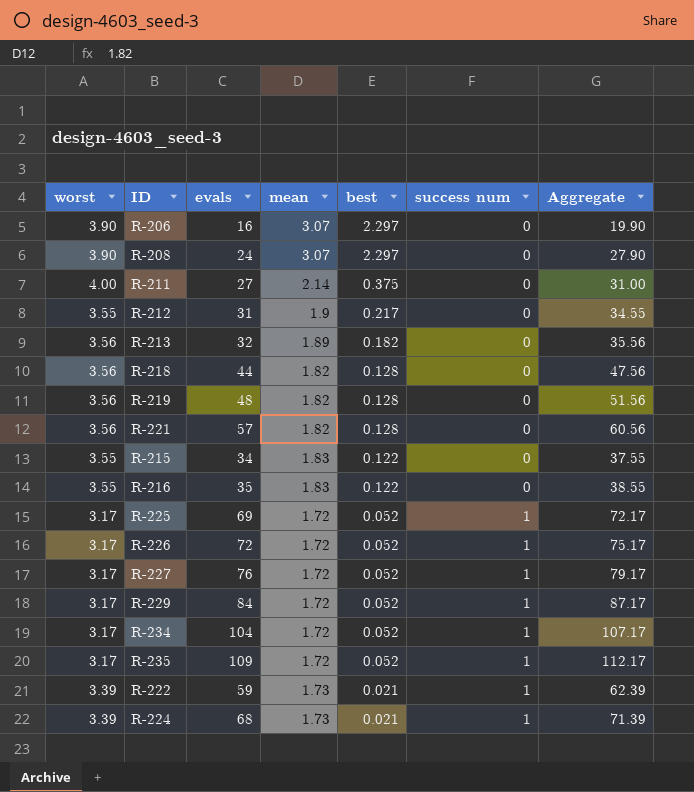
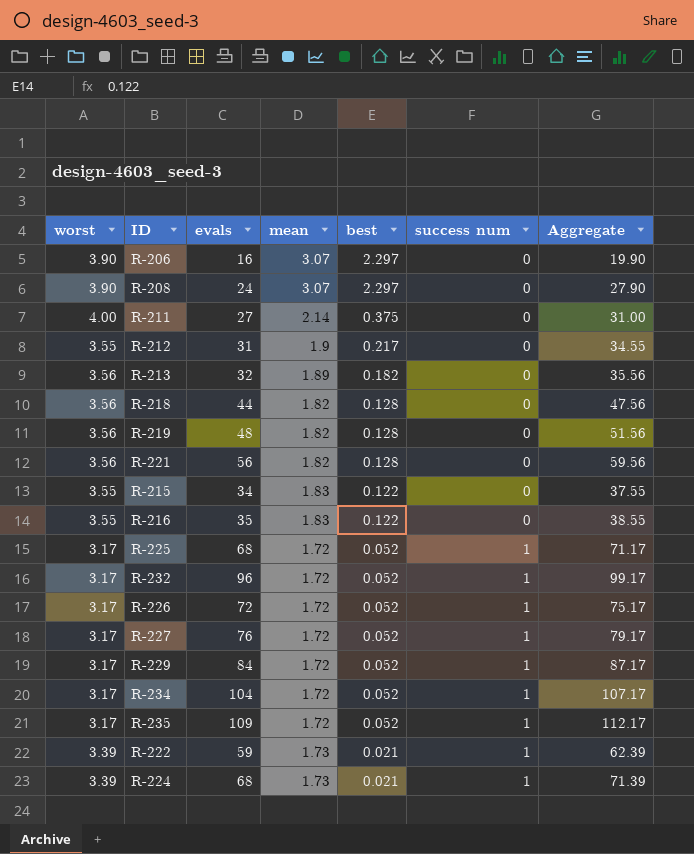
R-221 | evals: 57 -> 56
R-221 | Aggregate: 60.56 -> 59.56
R-225 | evals: 69 -> 68
R-225 | Aggregate: 72.17 -> 71.17
row R-232: none -> 3.17 | 96 | 1.72 | 0.052 | 1 | 99.17

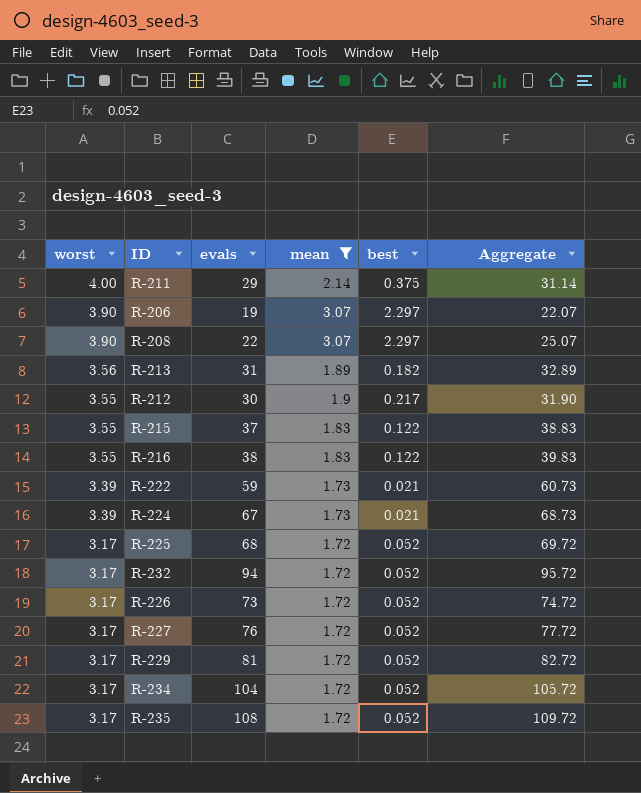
filter: none -> mean != 1.82
row order: best descending -> worst descending
column success num | position: 6 -> none
column Aggregate | formula: [worst] + [evals] -> [evals] + [mean]
R-211 | evals: 27 -> 29
R-206 | evals: 16 -> 19
R-208 | evals: 24 -> 22
R-213 | evals: 32 -> 31
R-212 | evals: 31 -> 30
R-215 | evals: 34 -> 37
R-216 | evals: 35 -> 38
R-224 | evals: 68 -> 67
R-232 | evals: 96 -> 94
R-226 | evals: 72 -> 73
R-229 | evals: 84 -> 81
R-235 | evals: 109 -> 108

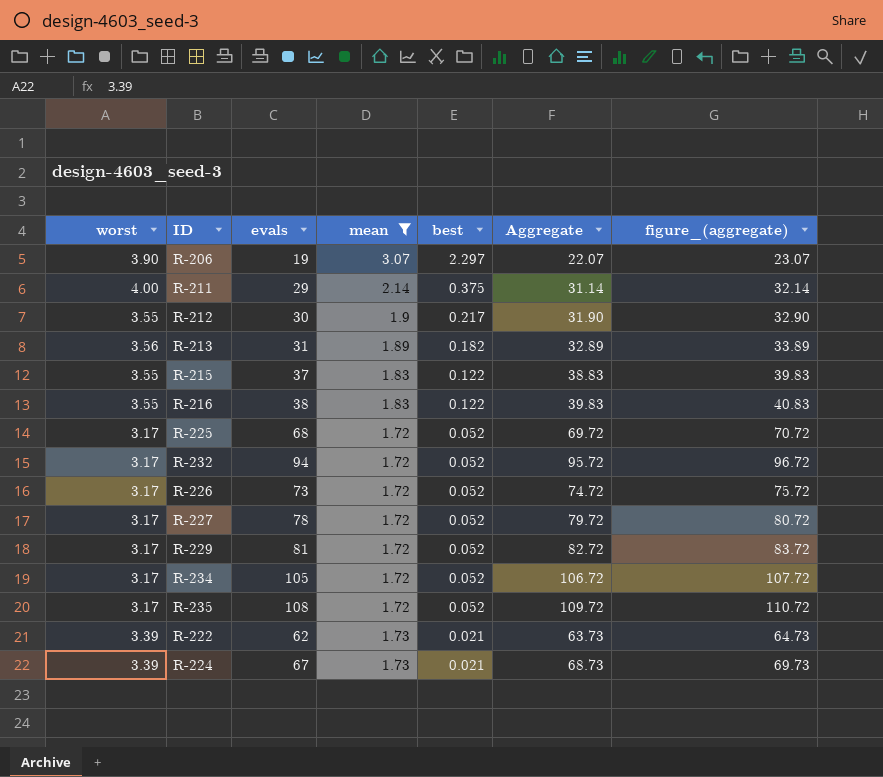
row order: worst descending -> best descending
column figure_(aggregate) | formula: none -> [Aggregate] + 1
row R-208: 3.90 | 22 | 3.07 | 2.297 | 25.07 -> none
R-227 | evals: 76 -> 78
R-227 | Aggregate: 77.72 -> 79.72
R-234 | evals: 104 -> 105
R-234 | Aggregate: 105.72 -> 106.72
R-222 | evals: 59 -> 62
R-222 | Aggregate: 60.73 -> 63.73

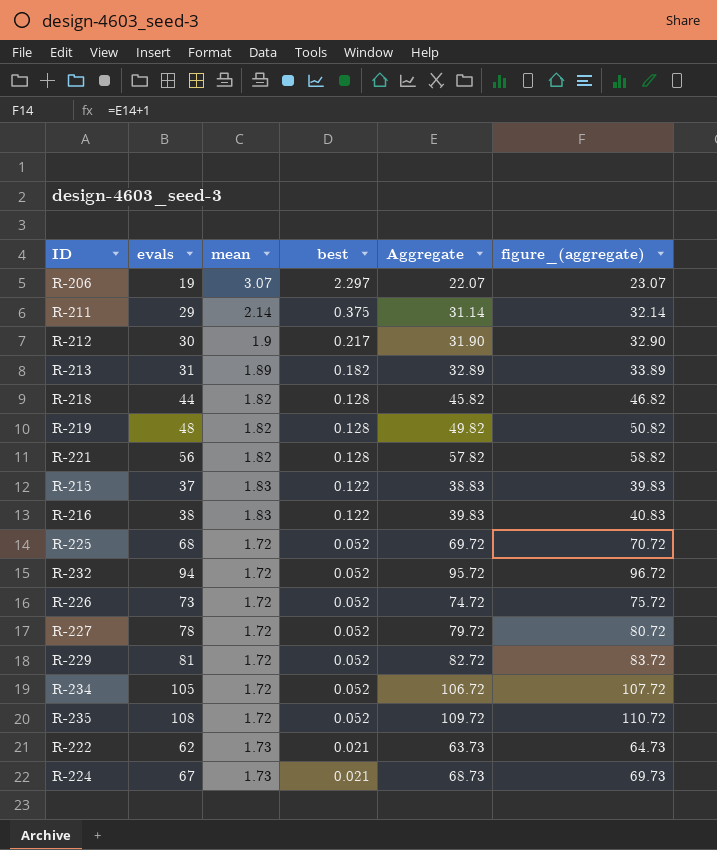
filter: mean != 1.82 -> none
column worst | position: 1 -> none

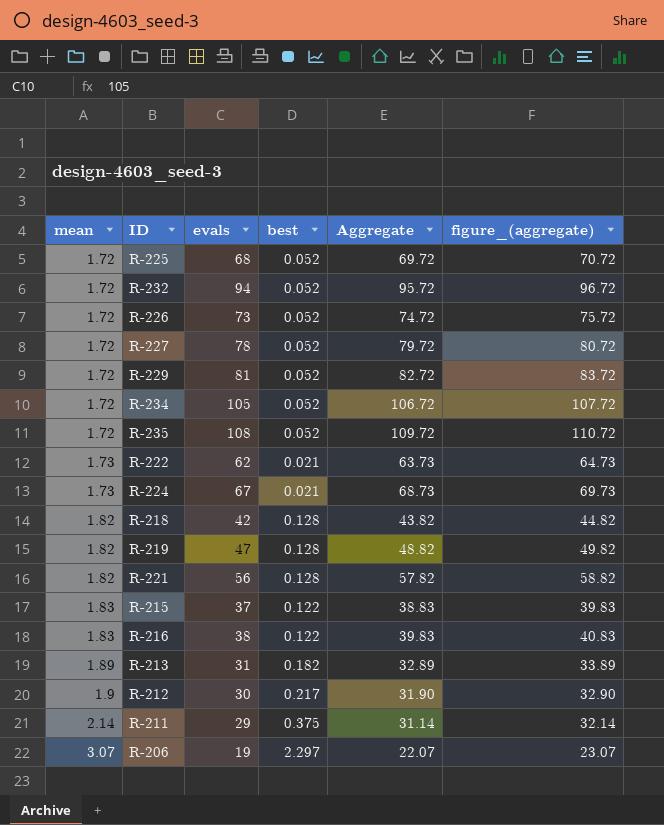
row order: best descending -> mean ascending
column mean | position: 3 -> 1
R-218 | evals: 44 -> 42
R-218 | Aggregate: 45.82 -> 43.82
R-218 | figure_(aggregate): 46.82 -> 44.82
R-219 | evals: 48 -> 47
R-219 | Aggregate: 49.82 -> 48.82
R-219 | figure_(aggregate): 50.82 -> 49.82

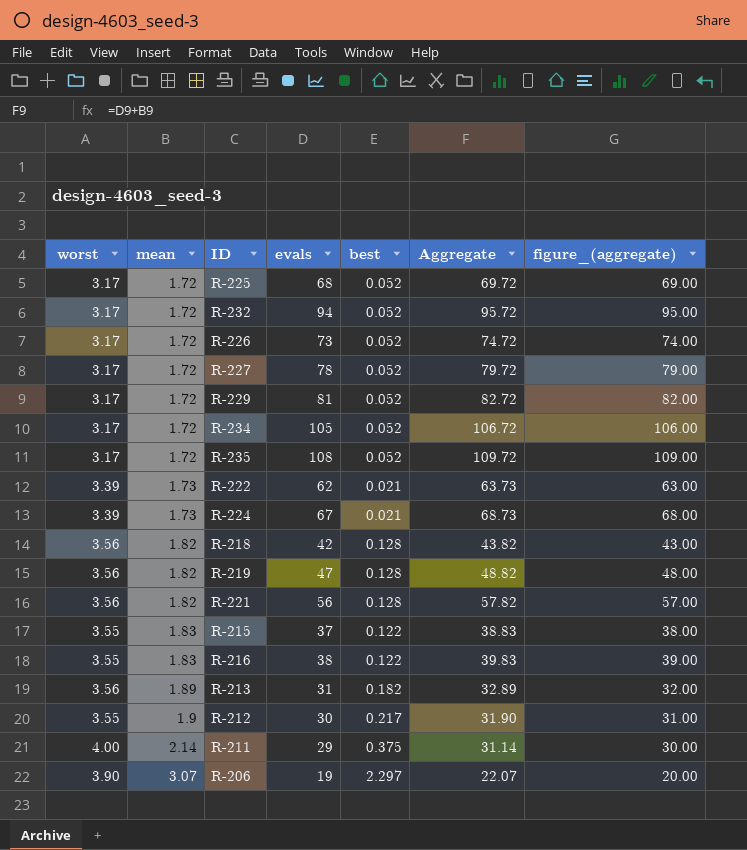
column worst | position: none -> 1
column figure_(aggregate) | formula: [Aggregate] + 1 -> [evals] + 1

